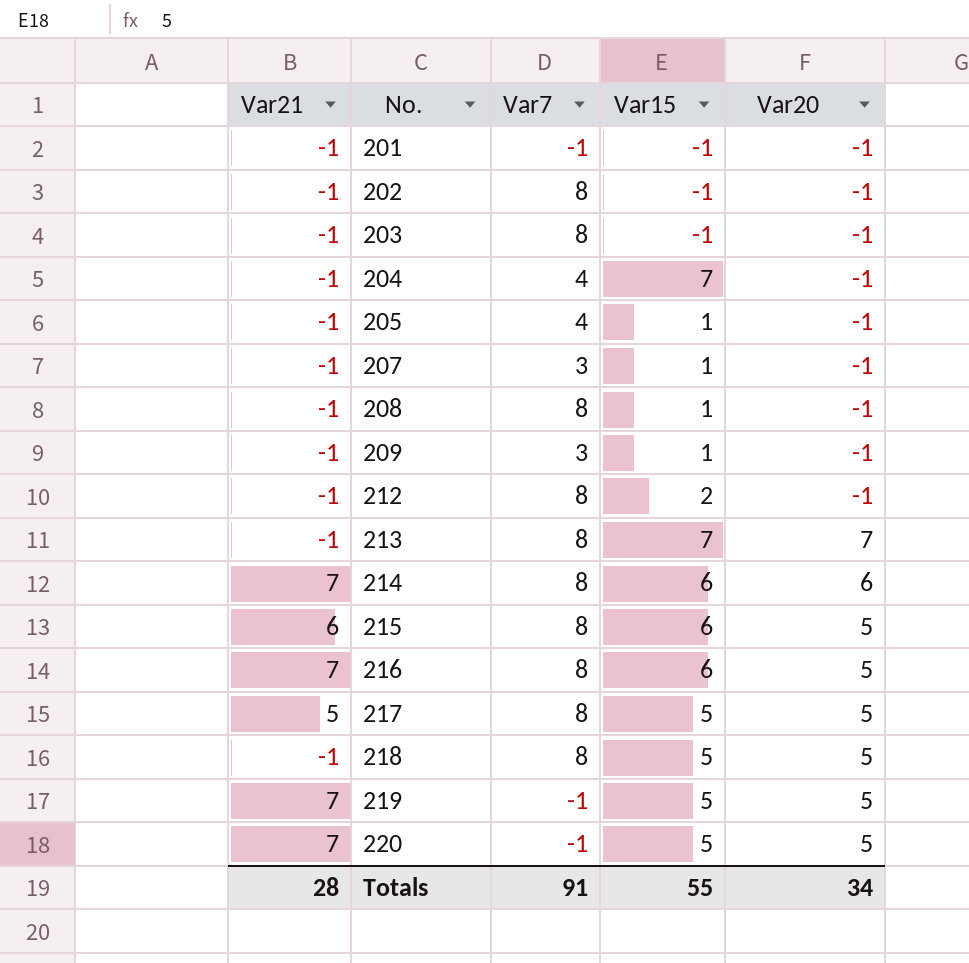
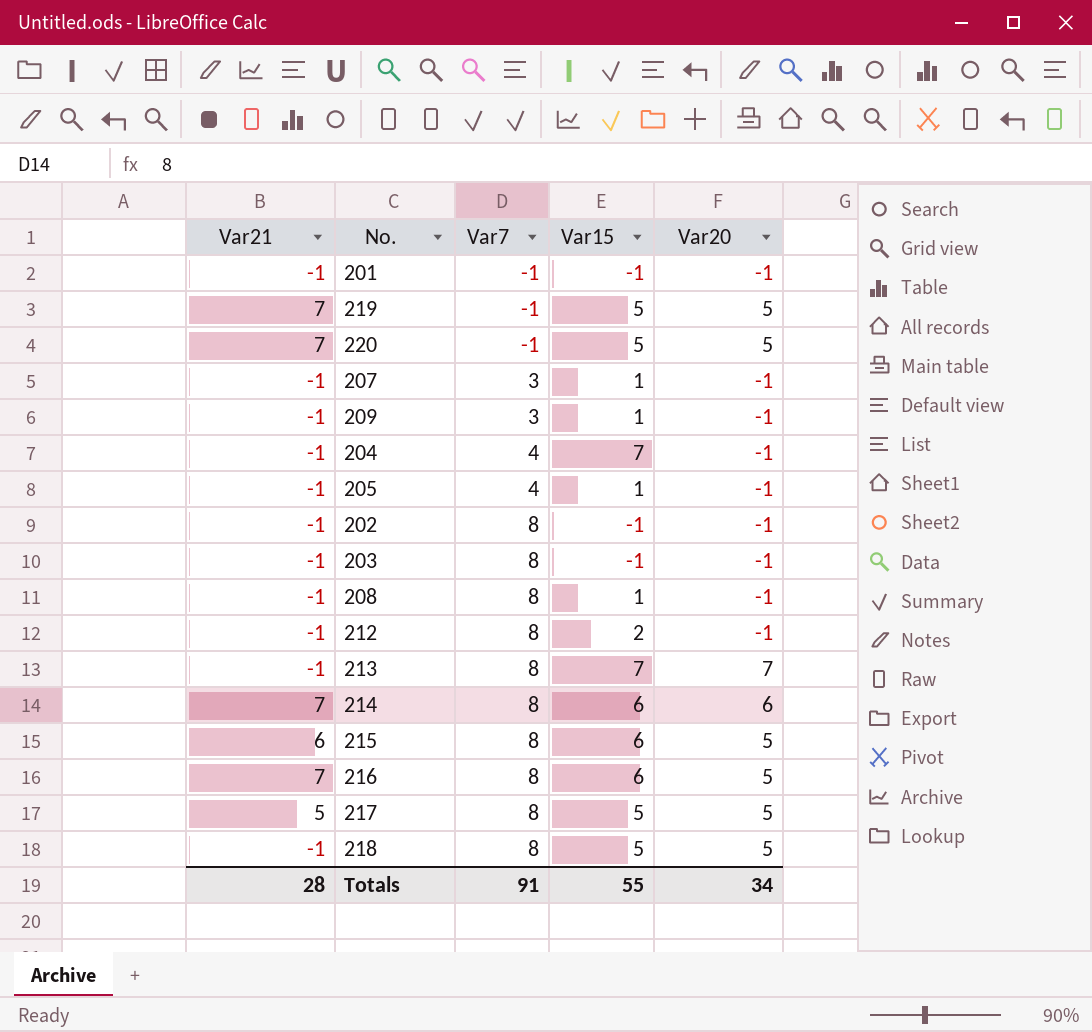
row order: No. ascending -> Var7 ascending

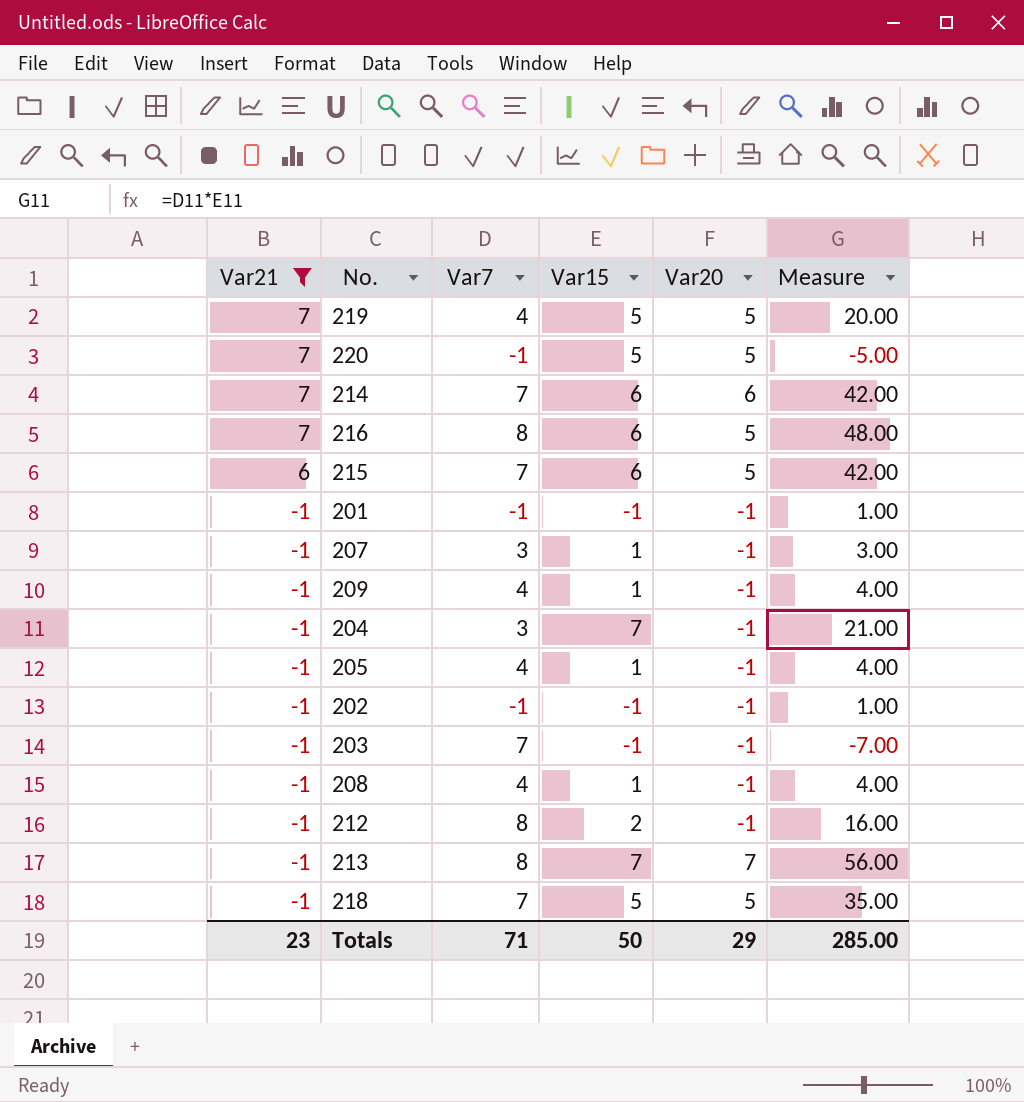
filter: none -> Var21 != 5
row order: Var7 ascending -> Var21 descending
column Measure | formula: none -> [Var7] * [Var15]
219 | Var7: -1 -> 4
214 | Var7: 8 -> 7
215 | Var7: 8 -> 7
209 | Var7: 3 -> 4
204 | Var7: 4 -> 3
202 | Var7: 8 -> -1
203 | Var7: 8 -> 7
208 | Var7: 8 -> 4
218 | Var7: 8 -> 7
Totals | Var21: 28 -> 23
Totals | Var7: 91 -> 71
Totals | Var15: 55 -> 50
Totals | Var20: 34 -> 29

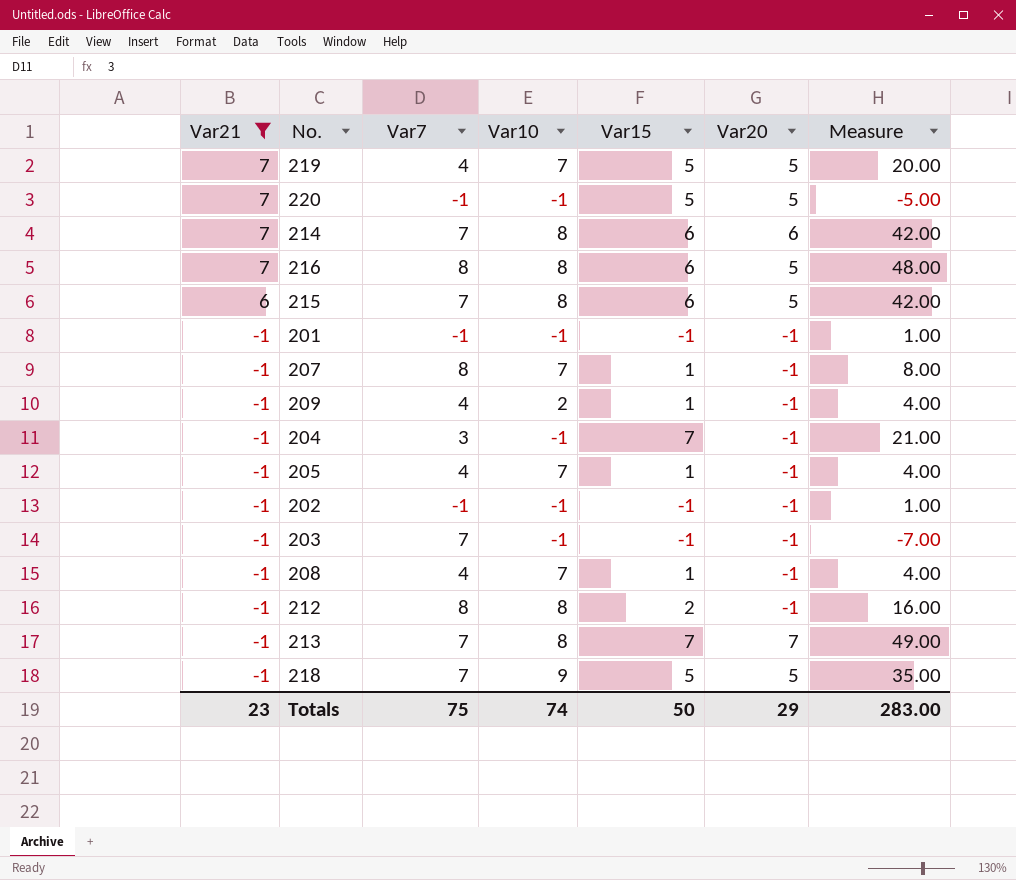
column Var10 | position: none -> 4
207 | Var7: 3 -> 8
207 | Measure: 3.00 -> 8.00
213 | Var7: 8 -> 7
213 | Measure: 56.00 -> 49.00
Totals | Var7: 71 -> 75
Totals | Measure: 285.00 -> 283.00

